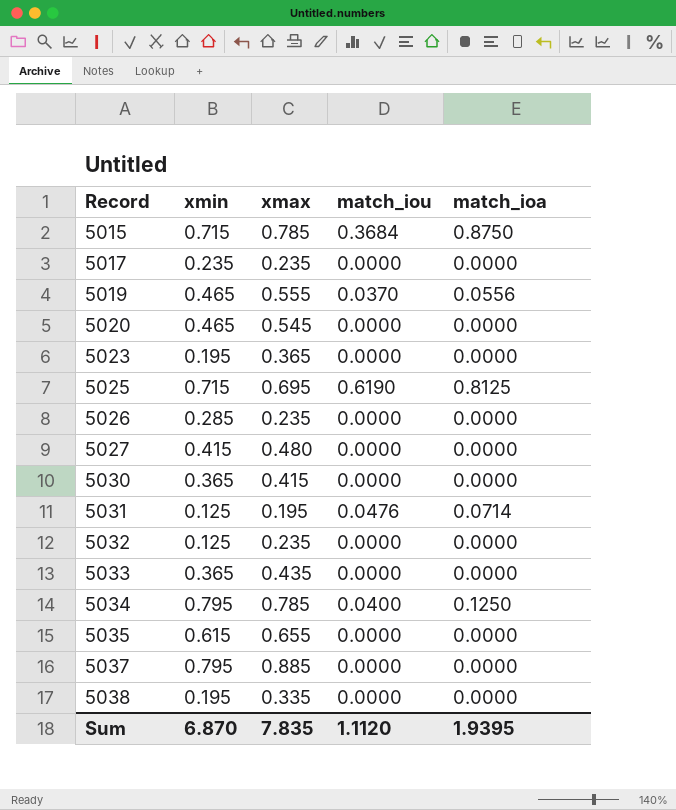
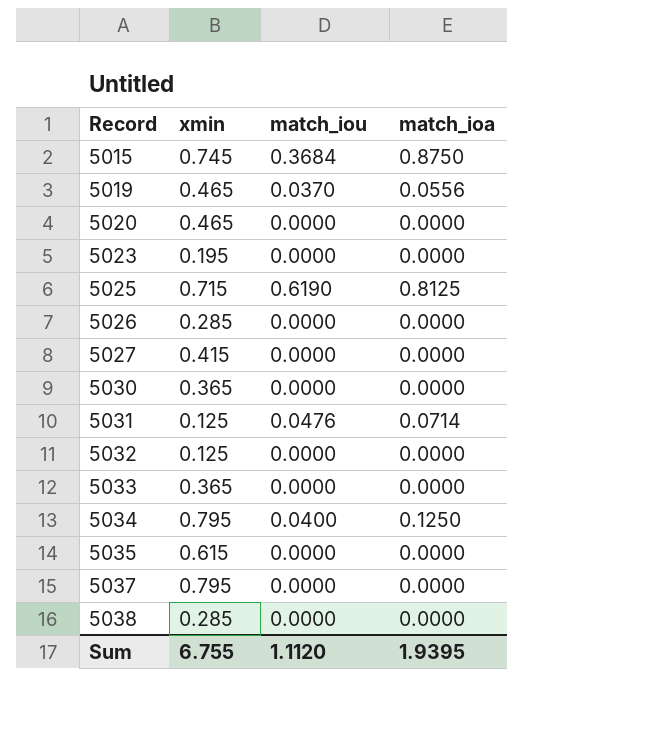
column xmax | position: 3 -> none
row 5017: 0.235 | 0.235 | 0.0000 | 0.0000 -> none
5015 | xmin: 0.715 -> 0.745
5038 | xmin: 0.195 -> 0.285
Sum | xmin: 6.870 -> 6.755

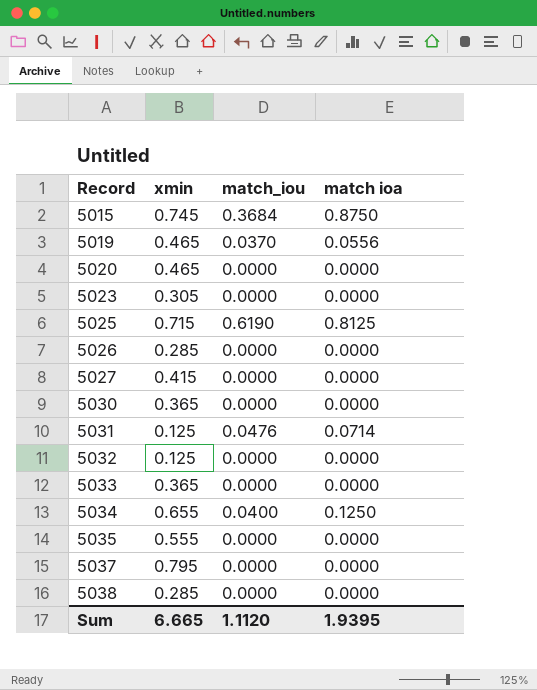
column name: match_ioa -> match ioa
5023 | xmin: 0.195 -> 0.305
5034 | xmin: 0.795 -> 0.655
5035 | xmin: 0.615 -> 0.555
Sum | xmin: 6.755 -> 6.665

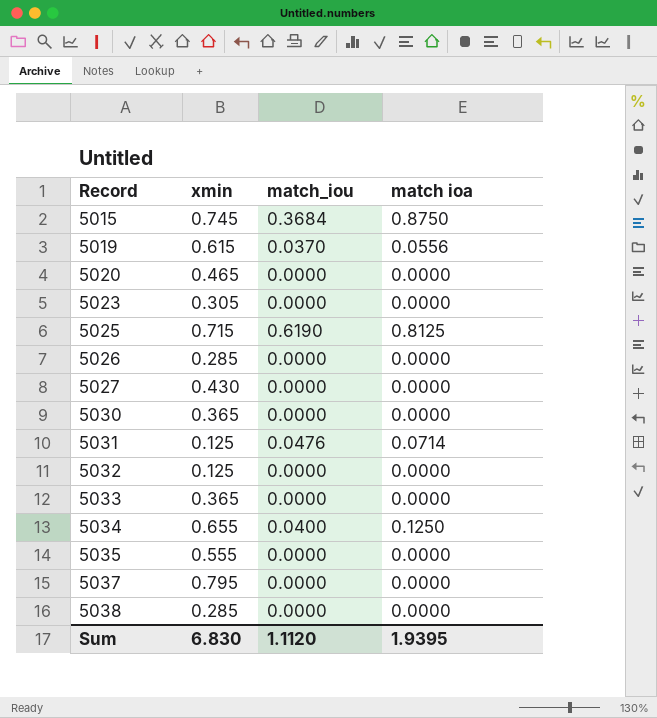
5019 | xmin: 0.465 -> 0.615
5027 | xmin: 0.415 -> 0.430
Sum | xmin: 6.665 -> 6.830

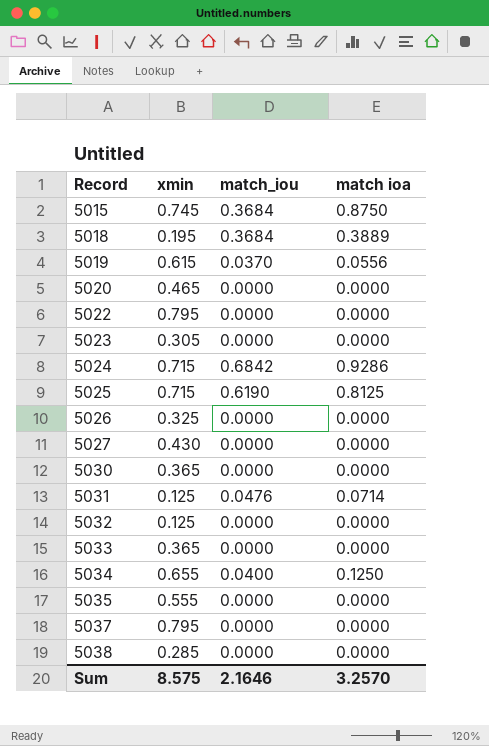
row 5018: none -> 0.195 | 0.3684 | 0.3889
row 5022: none -> 0.795 | 0.0000 | 0.0000
row 5024: none -> 0.715 | 0.6842 | 0.9286
5026 | xmin: 0.285 -> 0.325
Sum | xmin: 6.830 -> 8.575
Sum | match_iou: 1.1120 -> 2.1646
Sum | match ioa: 1.9395 -> 3.2570

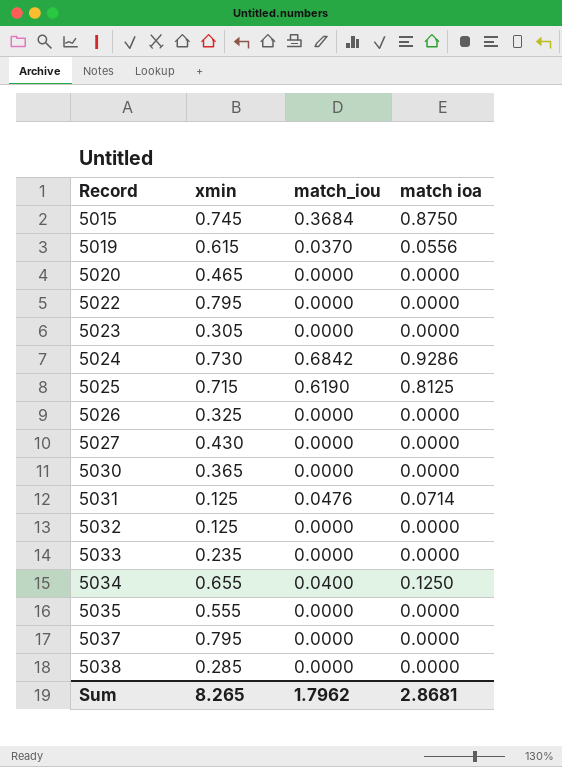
row 5018: 0.195 | 0.3684 | 0.3889 -> none
5024 | xmin: 0.715 -> 0.730
5033 | xmin: 0.365 -> 0.235
Sum | xmin: 8.575 -> 8.265
Sum | match_iou: 2.1646 -> 1.7962
Sum | match ioa: 3.2570 -> 2.8681

